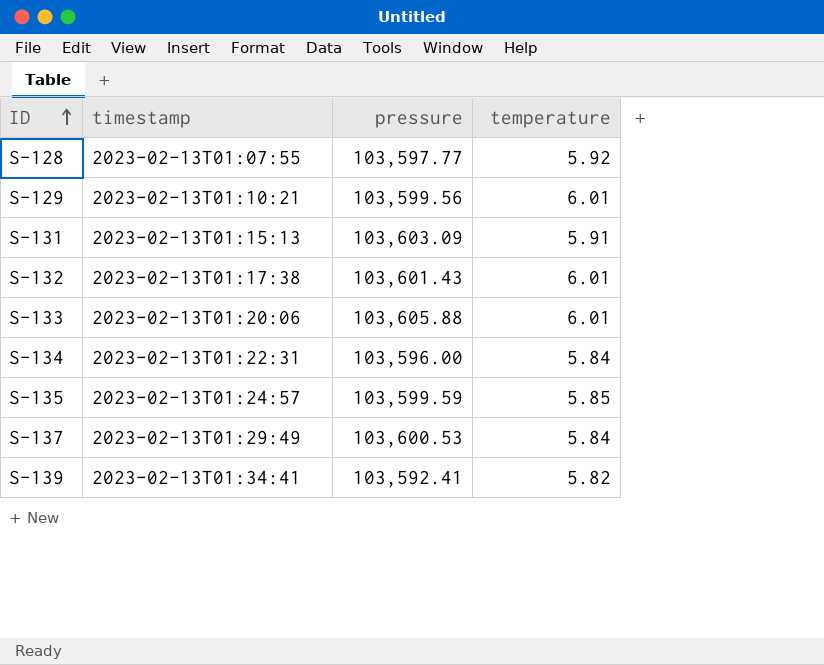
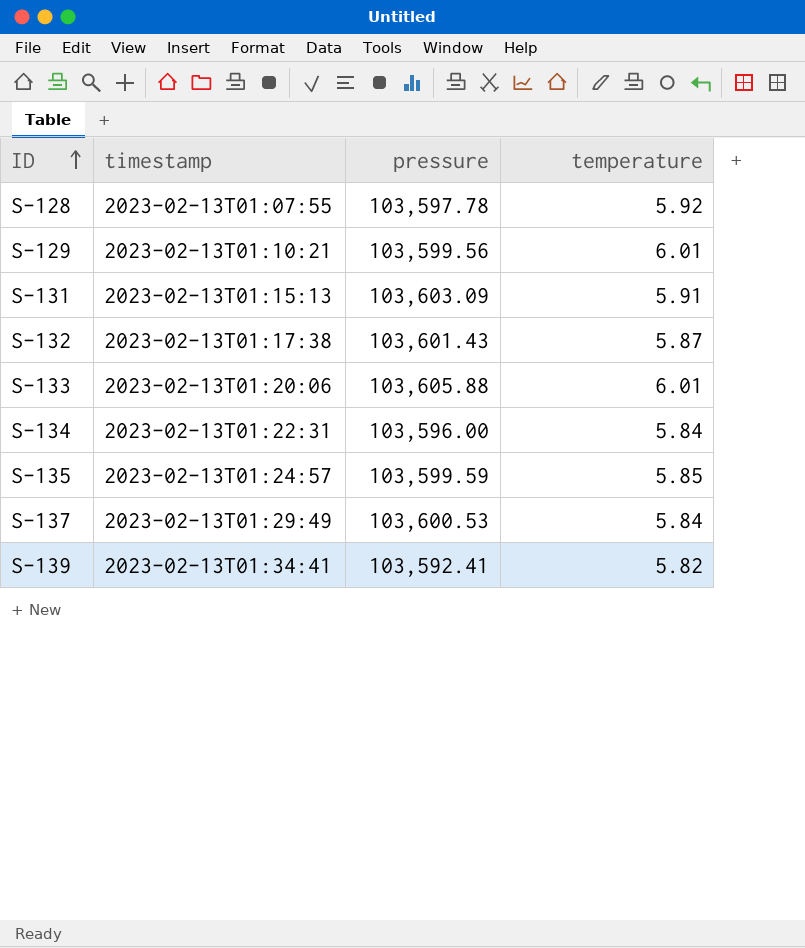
S-128 | pressure: 103,597.77 -> 103,597.78
S-132 | temperature: 6.01 -> 5.87

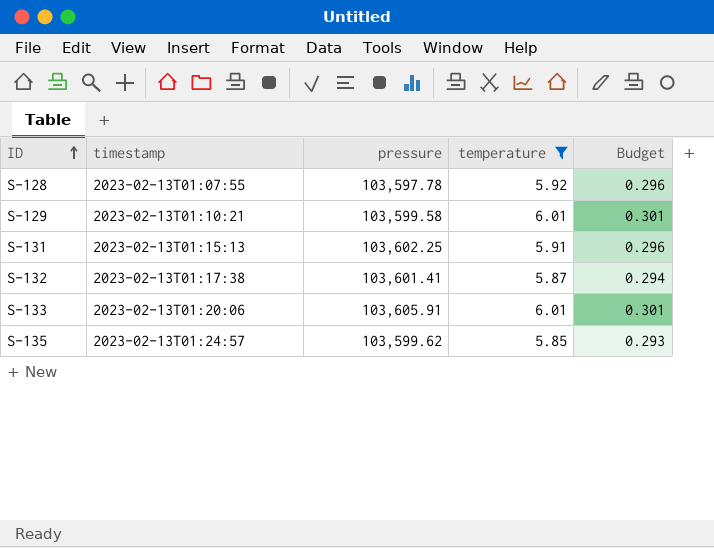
filter: none -> temperature >= 5.85
column Budget | formula: none -> [temperature] * 0.05
S-129 | pressure: 103,599.56 -> 103,599.58
S-131 | pressure: 103,603.09 -> 103,602.25
S-132 | pressure: 103,601.43 -> 103,601.41
S-133 | pressure: 103,605.88 -> 103,605.91
S-135 | pressure: 103,599.59 -> 103,599.62

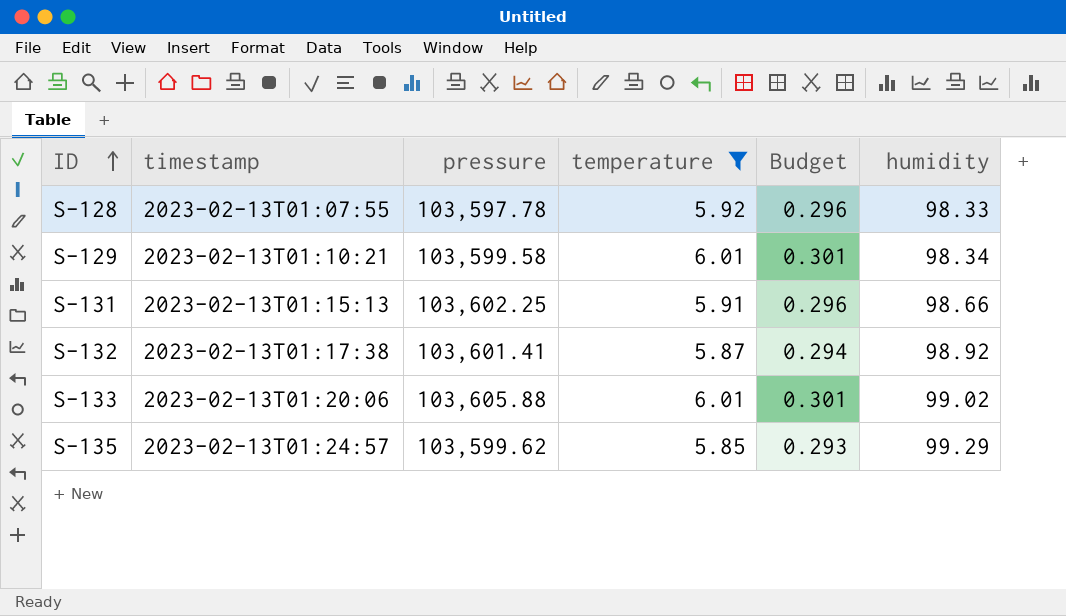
column humidity | position: none -> 6
S-133 | pressure: 103,605.91 -> 103,605.88

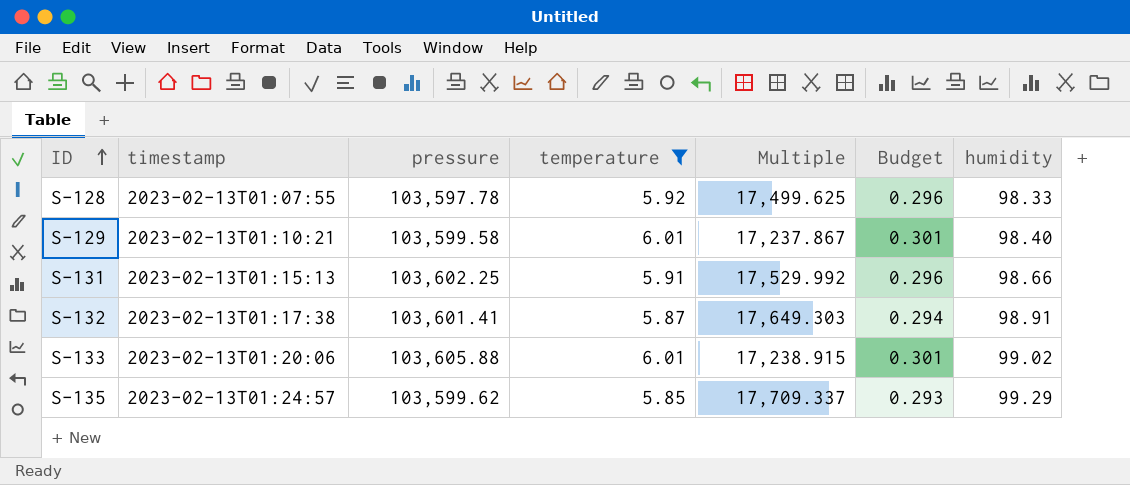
column Multiple | formula: none -> [pressure] / [temperature]
S-129 | humidity: 98.34 -> 98.40
S-132 | humidity: 98.92 -> 98.91

